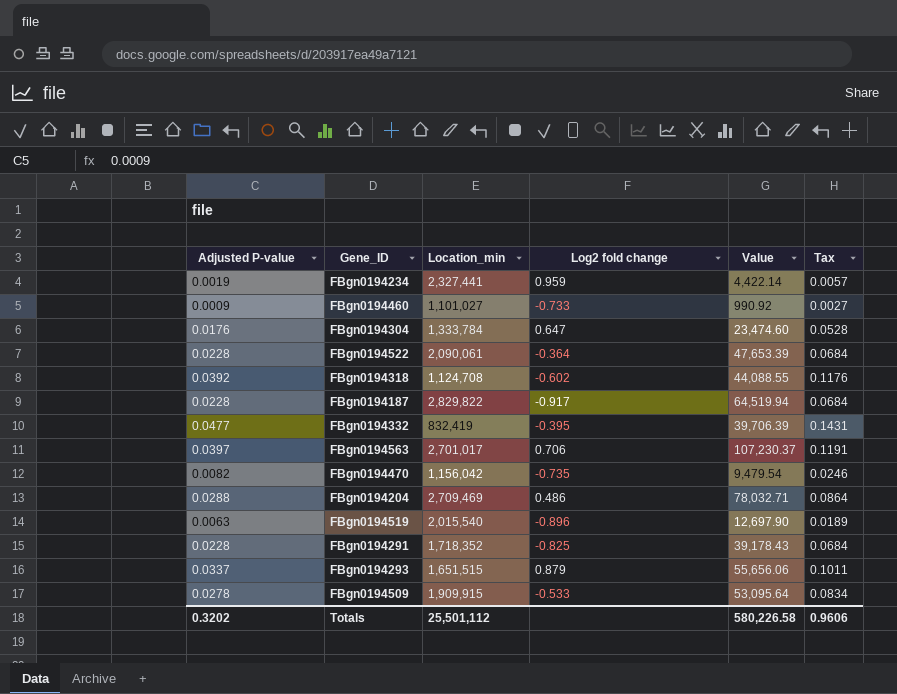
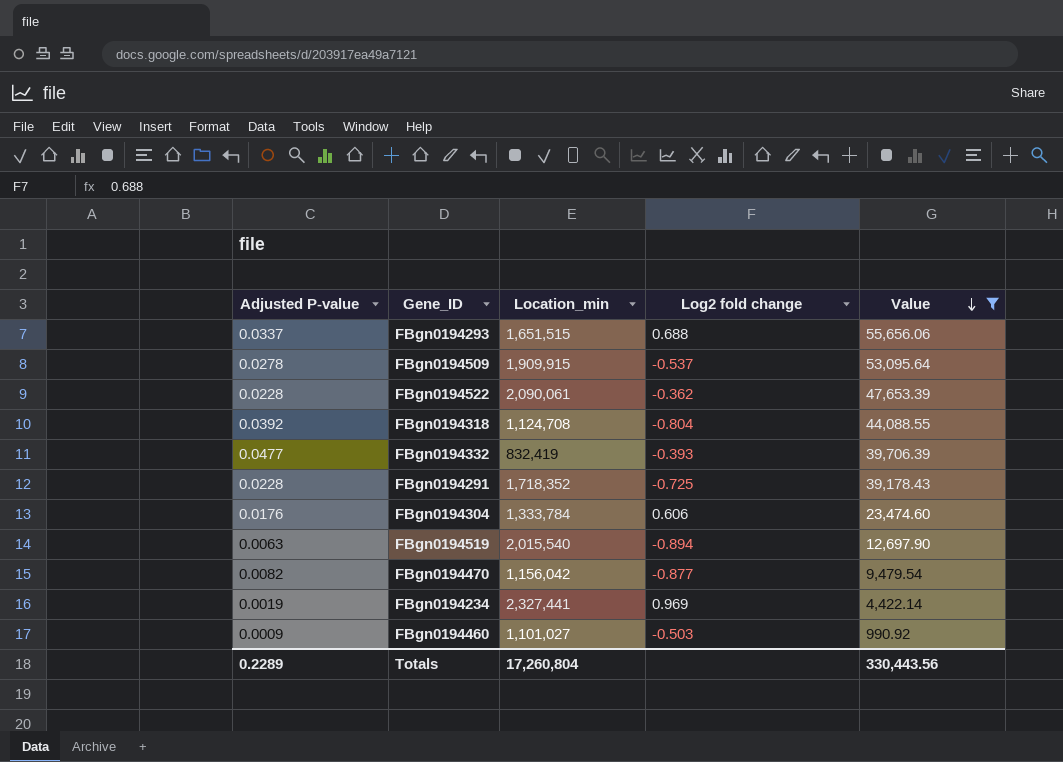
filter: none -> Value <= 55,656.06
row order: none -> Value descending
column Tax | formula: [Adjusted P-value] * 3 -> none
FBgn0194293 | Log2 fold change: 0.879 -> 0.688
FBgn0194509 | Log2 fold change: -0.533 -> -0.537
FBgn0194522 | Log2 fold change: -0.364 -> -0.362
FBgn0194318 | Log2 fold change: -0.602 -> -0.804
FBgn0194332 | Log2 fold change: -0.395 -> -0.393
FBgn0194291 | Log2 fold change: -0.825 -> -0.725
FBgn0194304 | Log2 fold change: 0.647 -> 0.606
FBgn0194519 | Log2 fold change: -0.896 -> -0.894
FBgn0194470 | Log2 fold change: -0.735 -> -0.877
FBgn0194234 | Log2 fold change: 0.959 -> 0.969
FBgn0194460 | Log2 fold change: -0.733 -> -0.503
Totals | Adjusted P-value: 0.3202 -> 0.2289
Totals | Location_min: 25,501,112 -> 17,260,804
Totals | Value: 580,226.58 -> 330,443.56

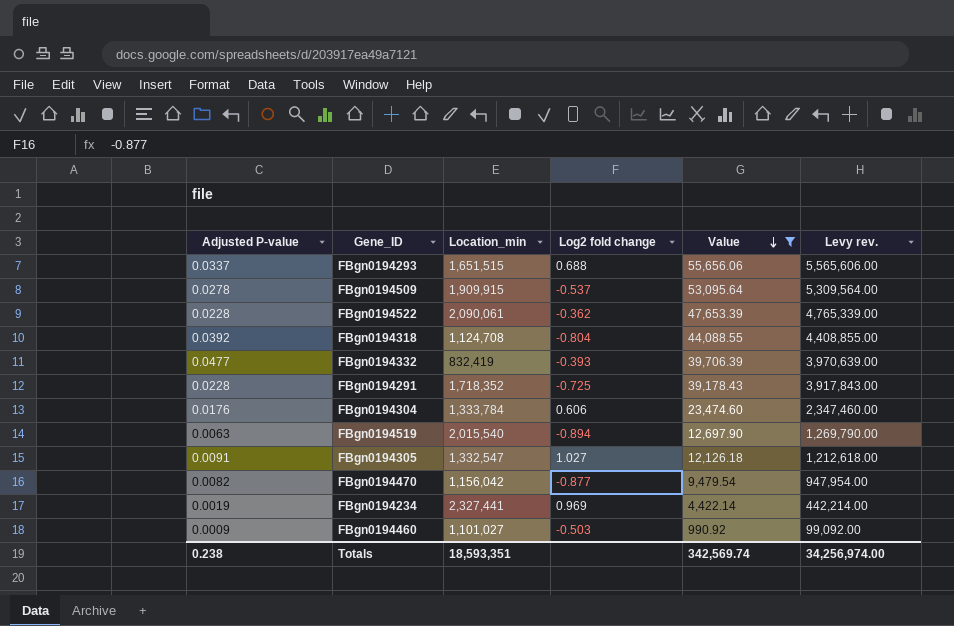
column Levy rev. | formula: none -> [Value] * 100
row FBgn0194305: none -> 0.0091 | 1,332,547 | 1.027 | 12,126.18 | 1,212,618.00
Totals | Adjusted P-value: 0.2289 -> 0.238
Totals | Location_min: 17,260,804 -> 18,593,351
Totals | Value: 330,443.56 -> 342,569.74

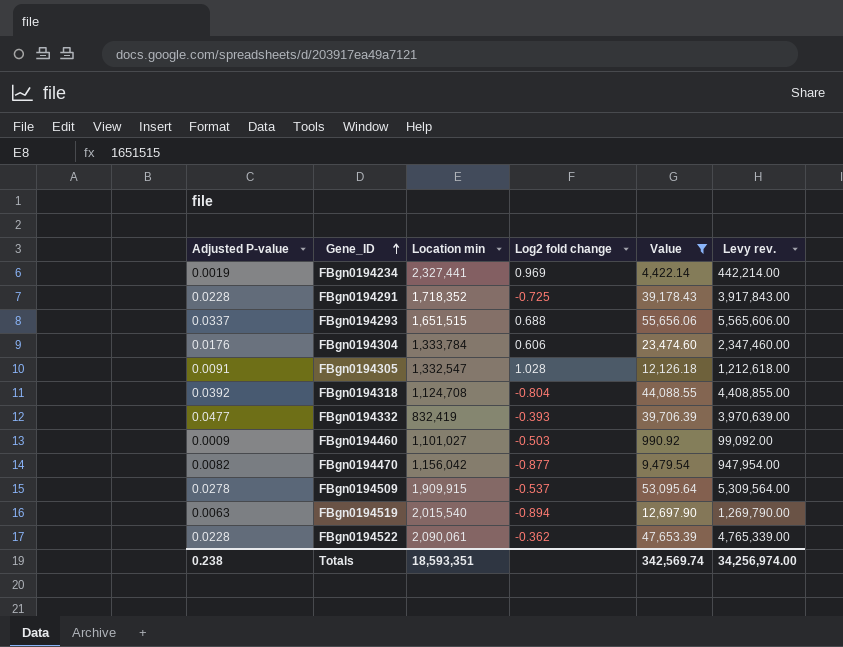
row order: Value descending -> Gene_ID ascending
column name: Location_min -> Location min
FBgn0194305 | Log2 fold change: 1.027 -> 1.028

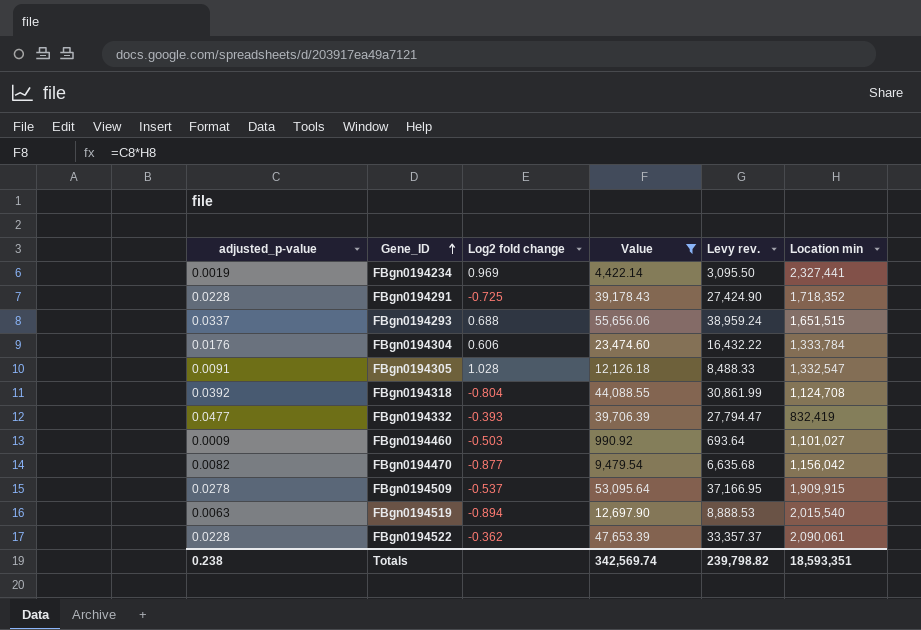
column name: Adjusted P-value -> adjusted_p-value
column Levy rev. | formula: [Value] * 100 -> [Value] * 0.7
column Location min | position: 3 -> 6
Totals | Levy rev.: 34,256,974.00 -> 239,798.82

